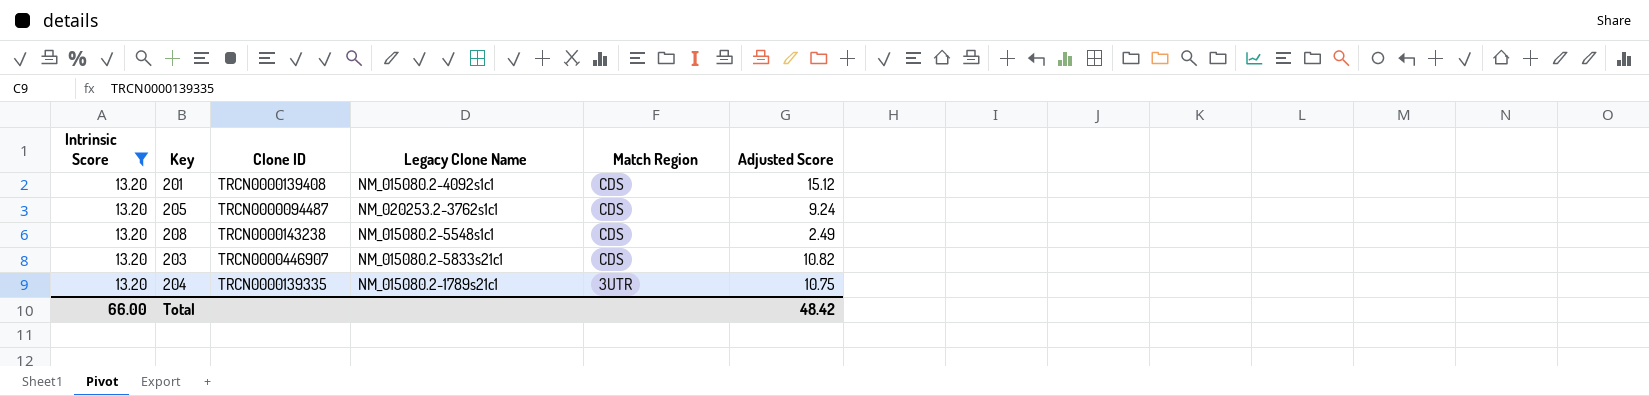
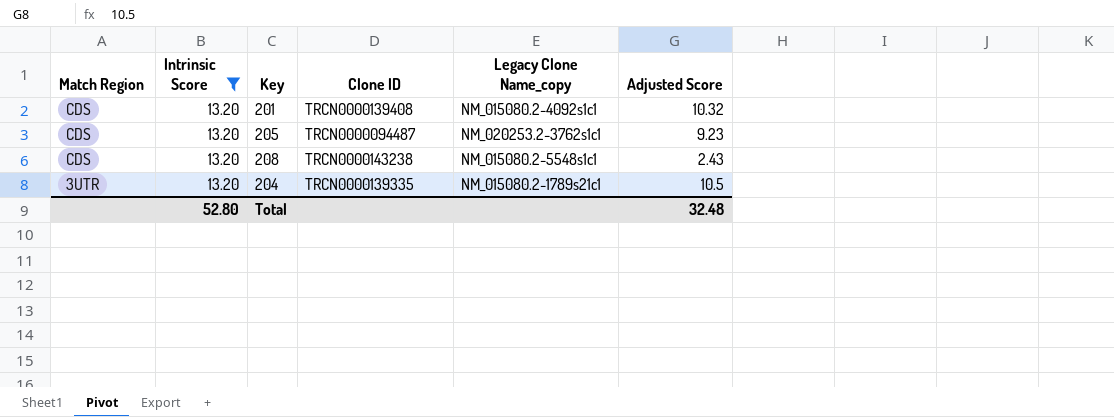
column Match Region | position: 5 -> 1
column name: Legacy Clone Name -> Legacy Clone Name_copy
row 203: 13.20 | TRCN0000446907 | NM_015080.2-5833s21c1 | CDS | 10.82 -> none
201 | Adjusted Score: 15.12 -> 10.32
205 | Adjusted Score: 9.24 -> 9.23
208 | Adjusted Score: 2.49 -> 2.43
204 | Adjusted Score: 10.75 -> 10.5
Total | Intrinsic Score: 66.00 -> 52.80
Total | Adjusted Score: 48.42 -> 32.48

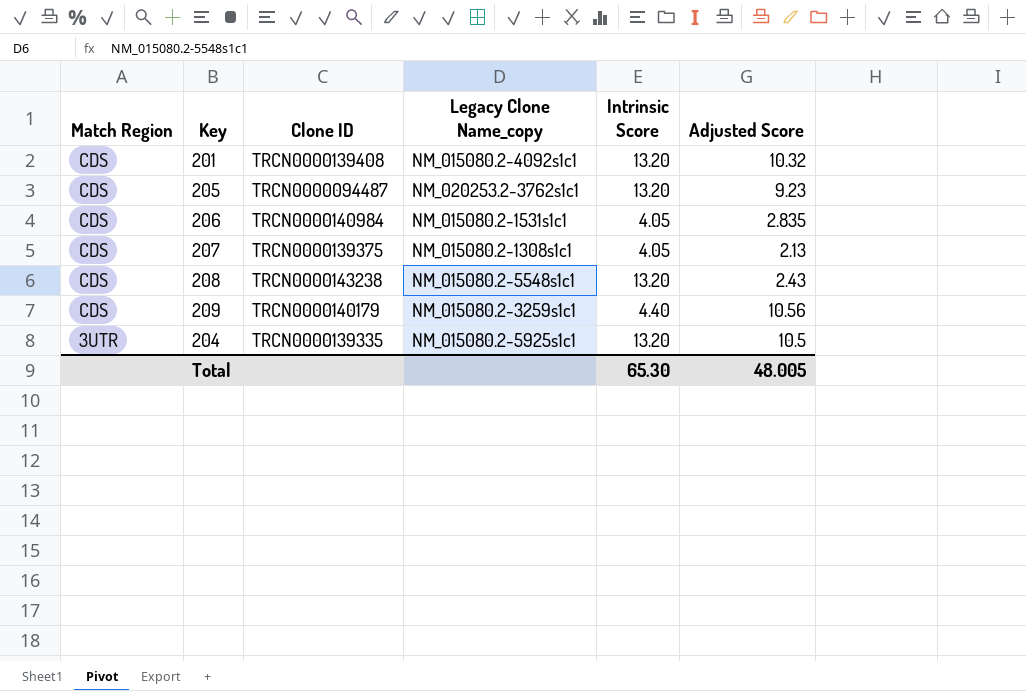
filter: Intrinsic Score = 13.20 -> none
column Intrinsic Score | position: 2 -> 5
204 | Legacy Clone Name_copy: NM_015080.2-1789s21c1 -> NM_015080.2-5925s1c1
Total | Intrinsic Score: 52.80 -> 65.30
Total | Adjusted Score: 32.48 -> 48.005

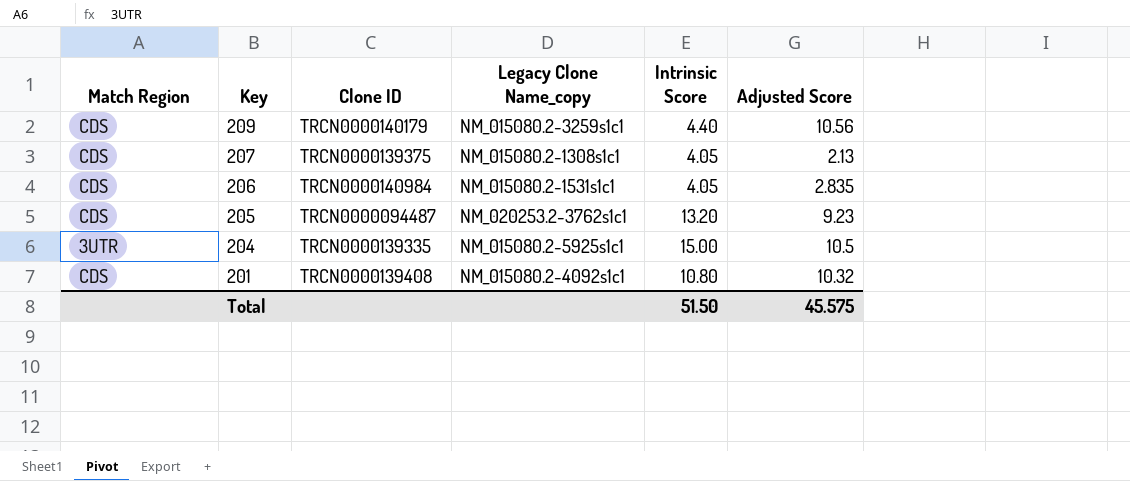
row order: Match Region descending -> Key descending
row 208: CDS | TRCN0000143238 | NM_015080.2-5548s1c1 | 13.20 | 2.43 -> none
204 | Intrinsic Score: 13.20 -> 15.00
201 | Intrinsic Score: 13.20 -> 10.80
Total | Intrinsic Score: 65.30 -> 51.50
Total | Adjusted Score: 48.005 -> 45.575

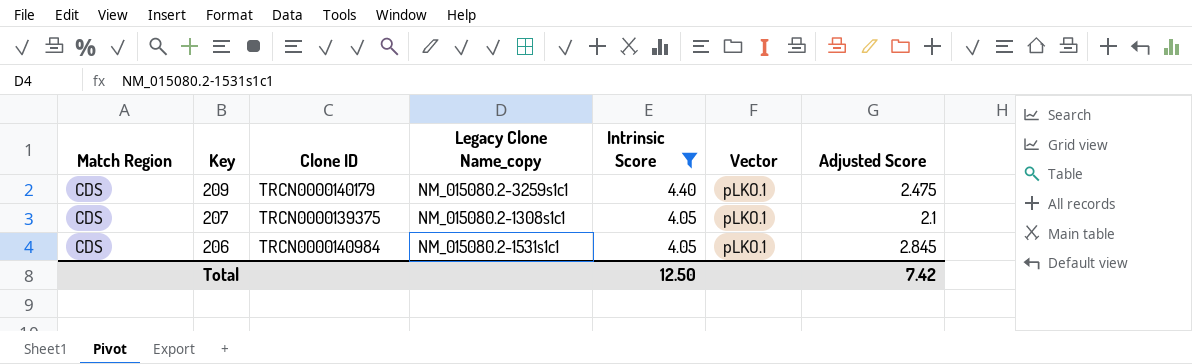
filter: none -> Intrinsic Score <= 4.40
column Vector | position: none -> 6
209 | Adjusted Score: 10.56 -> 2.475
207 | Adjusted Score: 2.13 -> 2.1
206 | Adjusted Score: 2.835 -> 2.845
Total | Intrinsic Score: 51.50 -> 12.50
Total | Adjusted Score: 45.575 -> 7.42

